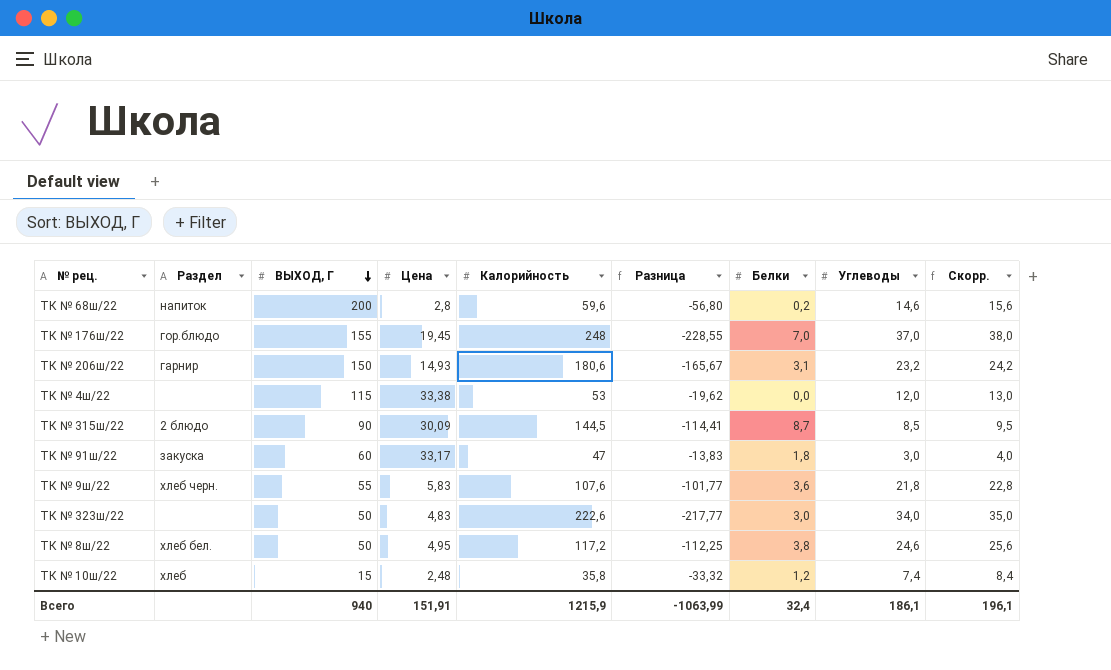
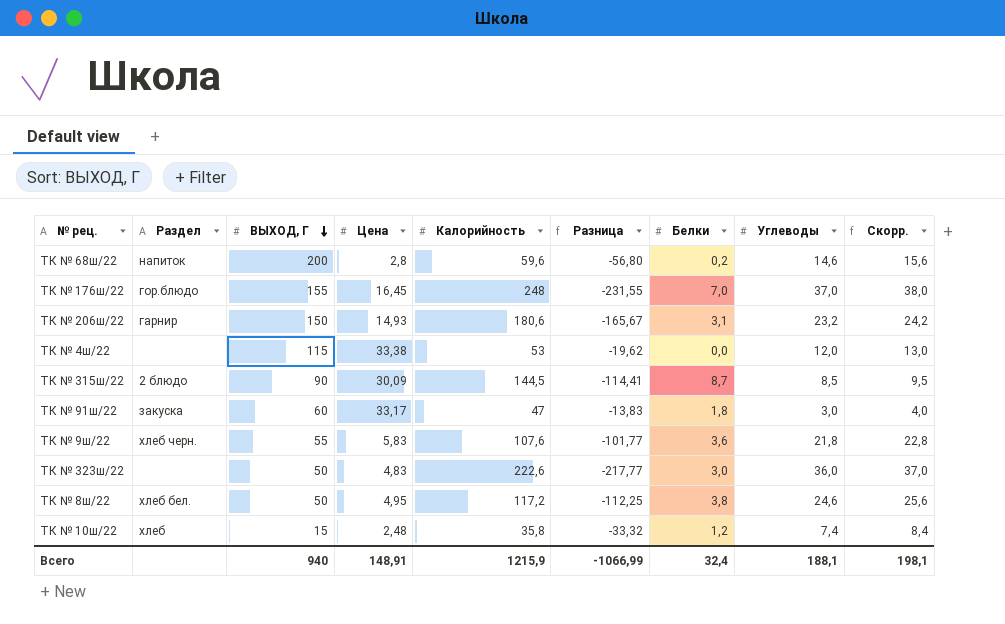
ТК № 176ш/22 | Цена: 19,45 -> 16,45
ТК № 176ш/22 | Разница: -228,55 -> -231,55
ТК № 323ш/22 | Углеводы: 34,0 -> 36,0
ТК № 323ш/22 | Скорр.: 35,0 -> 37,0
Всего | Цена: 151,91 -> 148,91
Всего | Разница: -1063,99 -> -1066,99
Всего | Углеводы: 186,1 -> 188,1
Всего | Скорр.: 196,1 -> 198,1

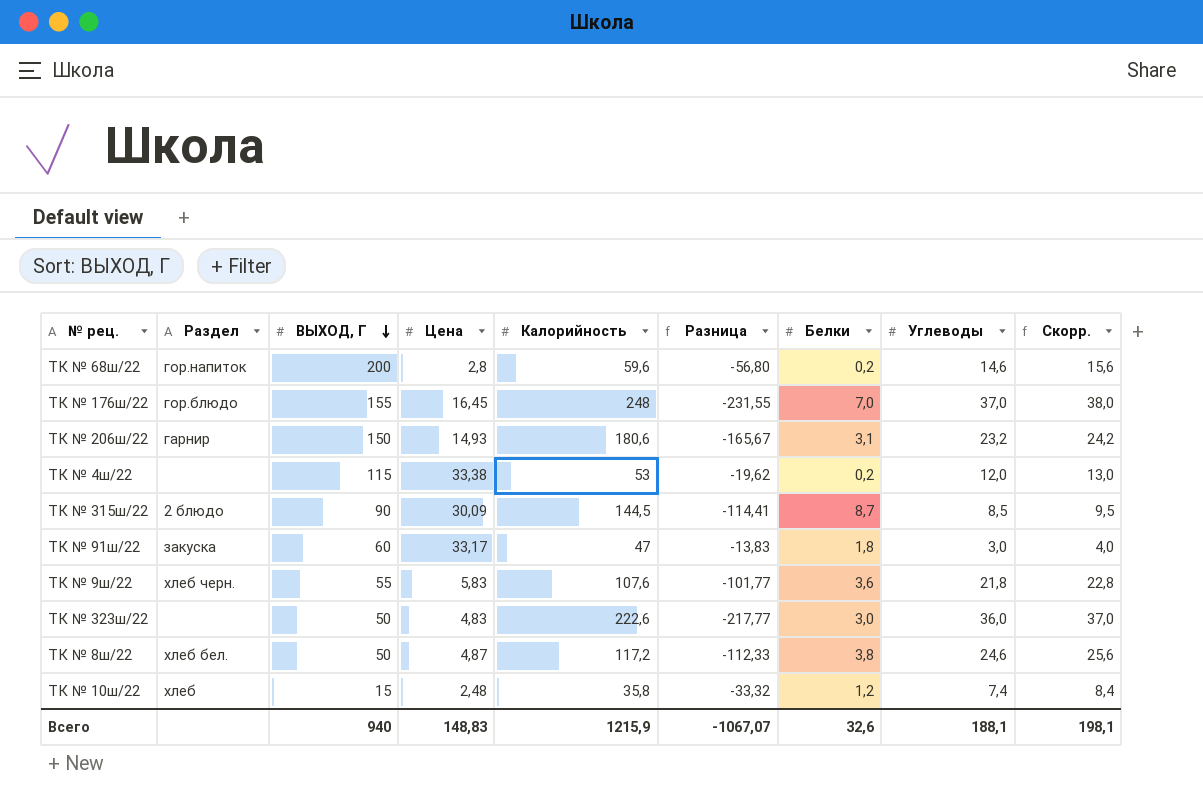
ТК № 68ш/22 | Раздел: напиток -> гор.напиток
ТК № 4ш/22 | Белки: 0,0 -> 0,2
ТК № 8ш/22 | Цена: 4,95 -> 4,87
ТК № 8ш/22 | Разница: -112,25 -> -112,33
Всего | Цена: 148,91 -> 148,83
Всего | Разница: -1066,99 -> -1067,07
Всего | Белки: 32,4 -> 32,6

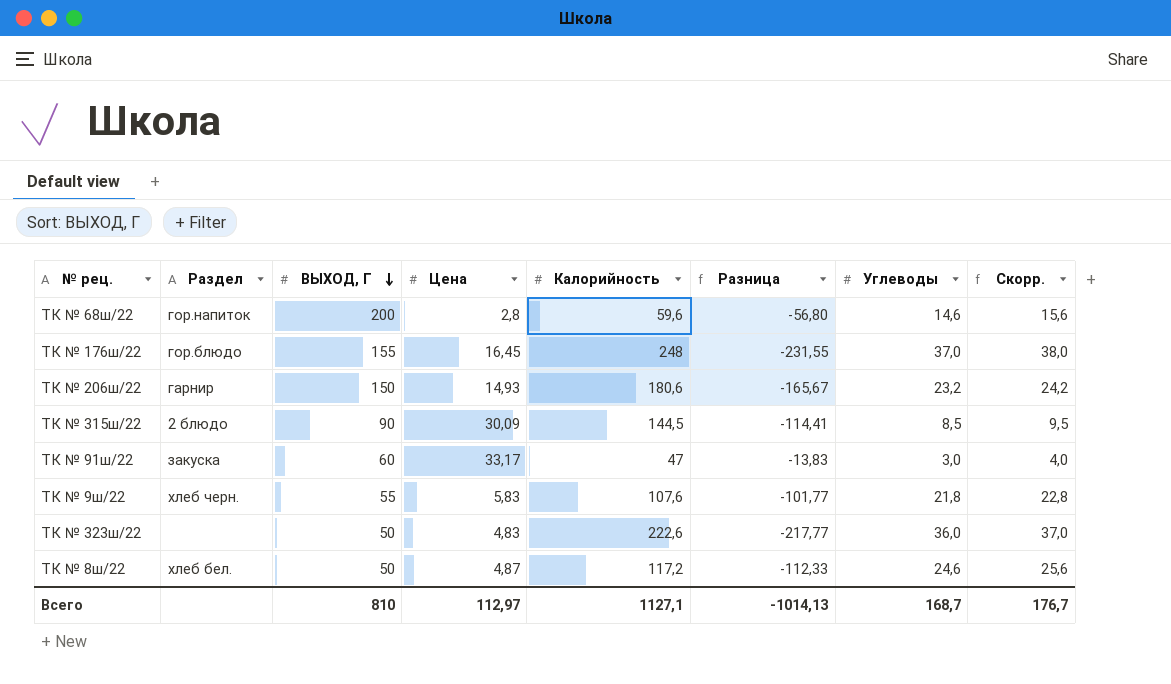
column Белки | position: 7 -> none
row ТК № 4ш/22: none | 115 | 33,38 | 53 | -19,62 | 0,2 | 12,0 | 13,0 -> none
row ТК № 10ш/22: хлеб | 15 | 2,48 | 35,8 | -33,32 | 1,2 | 7,4 | 8,4 -> none
Всего | ВЫХОД, Г: 940 -> 810
Всего | Цена: 148,83 -> 112,97
Всего | Калорийность: 1215,9 -> 1127,1
Всего | Разница: -1067,07 -> -1014,13
Всего | Углеводы: 188,1 -> 168,7
Всего | Скорр.: 198,1 -> 176,7

